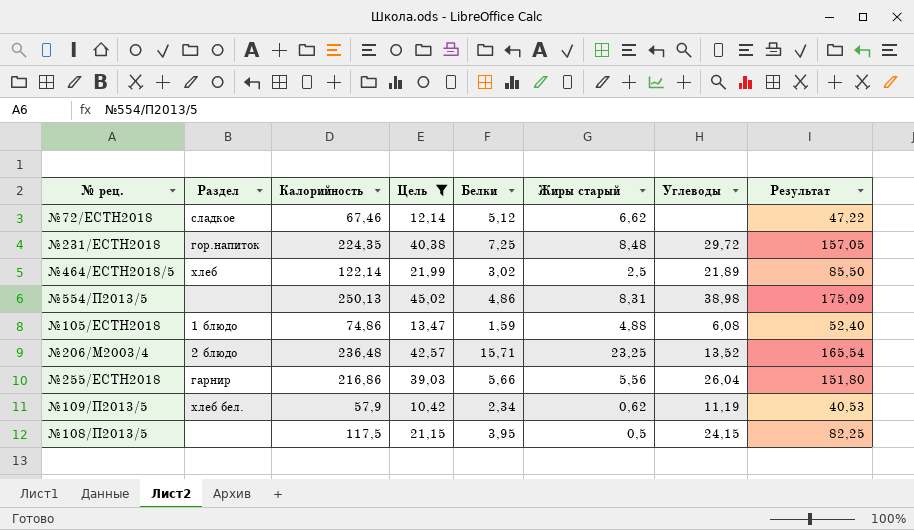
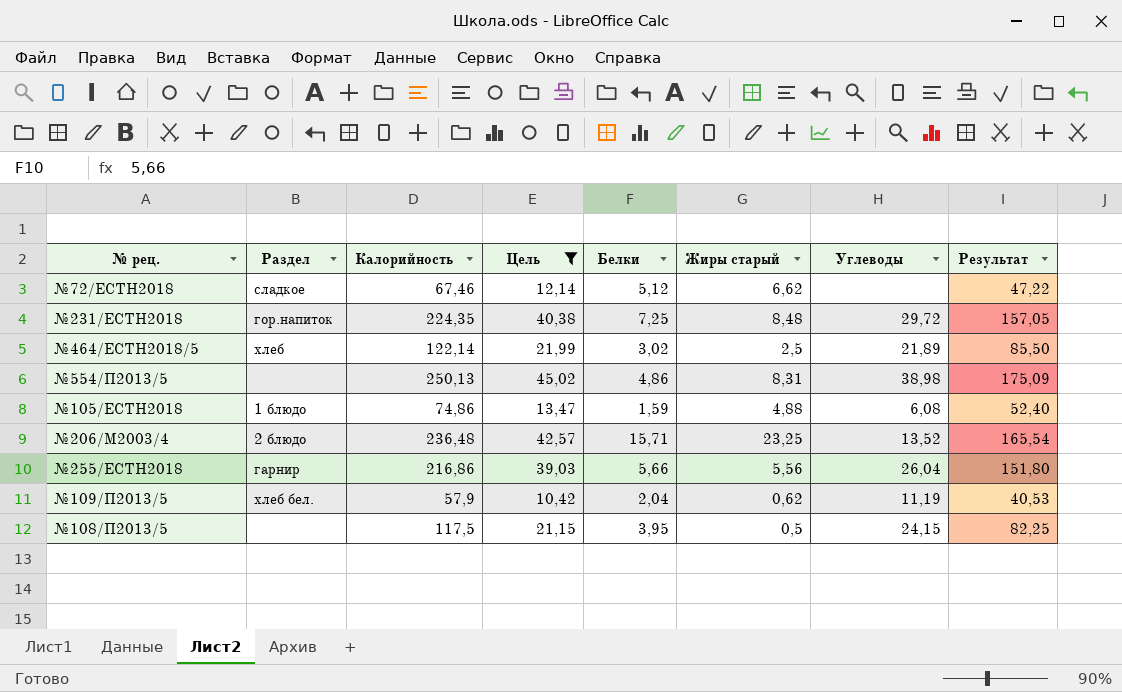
№109/П2013/5 | Белки: 2,34 -> 2,04

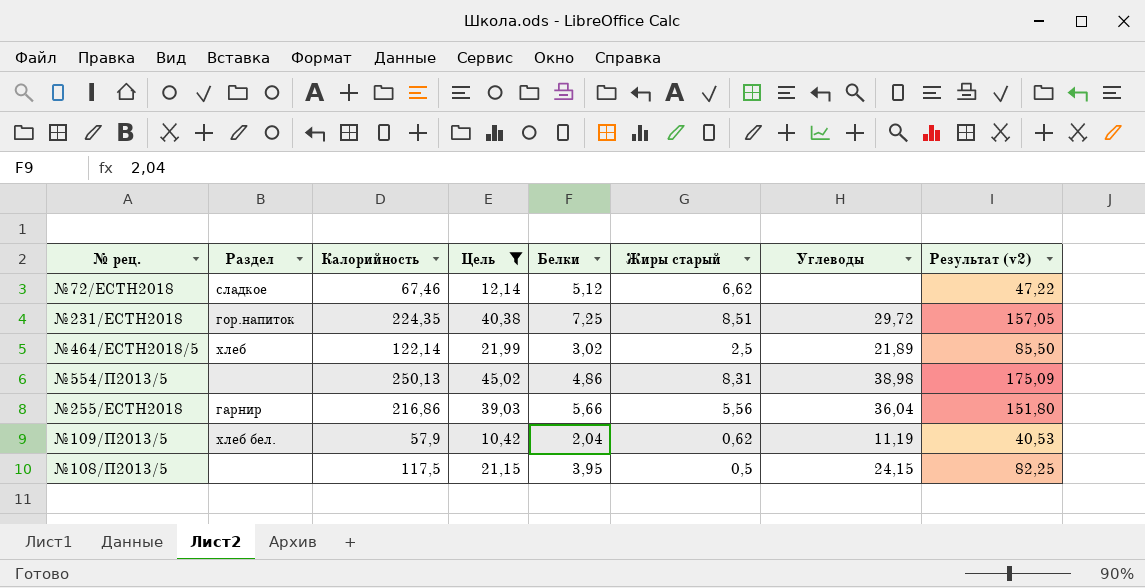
column name: Результат -> Результат (v2)
row №105/ЕСТН2018: 1 блюдо | 74,86 | 13,47 | 1,59 | 4,88 | 6,08 | 52,40 -> none
row №206/М2003/4: 2 блюдо | 236,48 | 42,57 | 15,71 | 23,25 | 13,52 | 165,54 -> none
№231/ЕСТН2018 | Жиры старый: 8,48 -> 8,51
№255/ЕСТН2018 | Углеводы: 26,04 -> 36,04

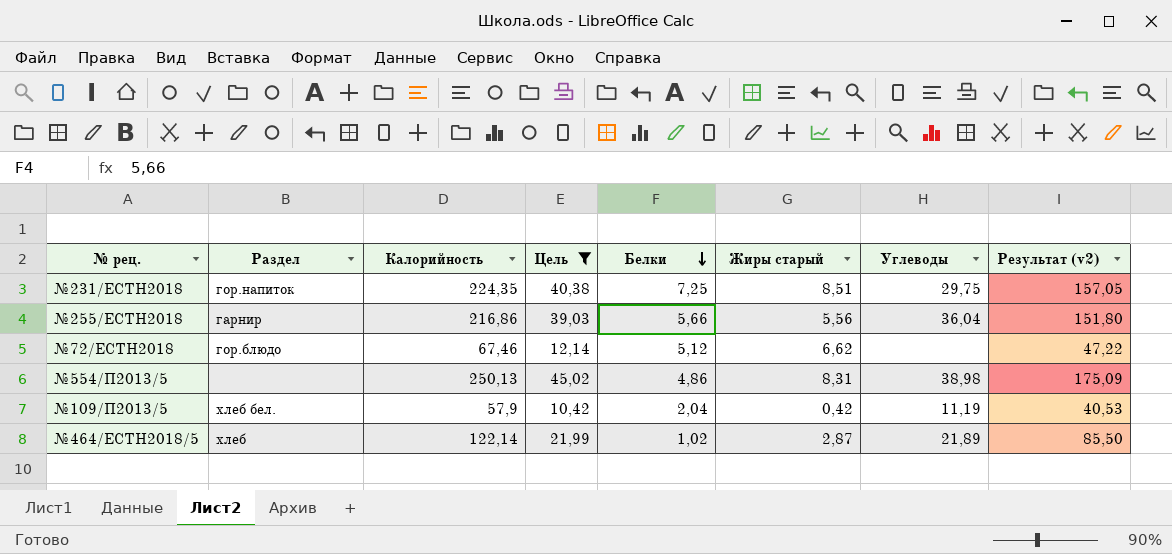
row order: none -> Белки descending
row №108/П2013/5: none | 117,5 | 21,15 | 3,95 | 0,5 | 24,15 | 82,25 -> none
№231/ЕСТН2018 | Углеводы: 29,72 -> 29,75
№72/ЕСТН2018 | Раздел: сладкое -> гор.блюдо
№109/П2013/5 | Жиры старый: 0,62 -> 0,42
№464/ЕСТН2018/5 | Белки: 3,02 -> 1,02
№464/ЕСТН2018/5 | Жиры старый: 2,5 -> 2,87

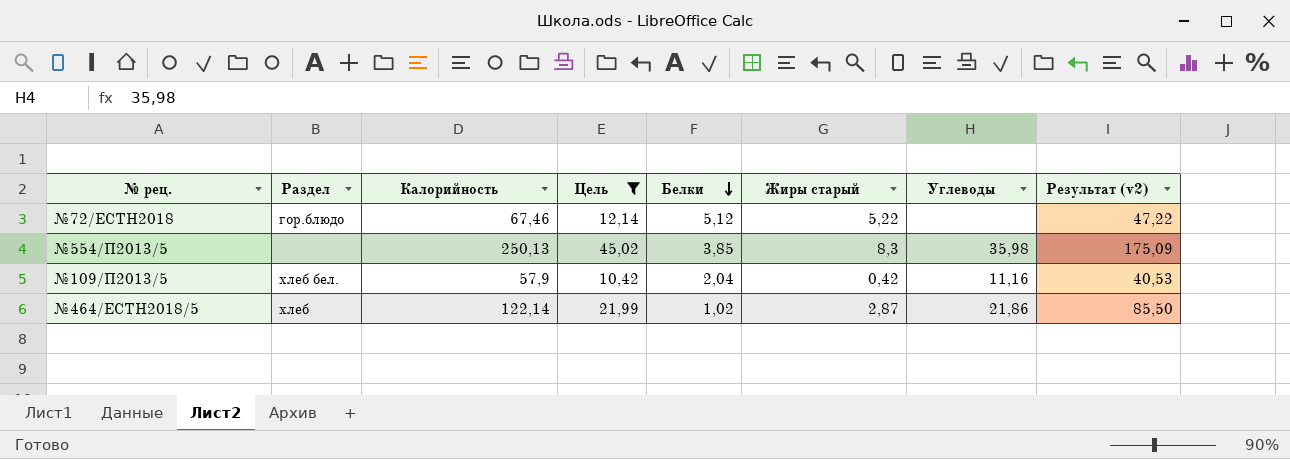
row №231/ЕСТН2018: гор.напиток | 224,35 | 40,38 | 7,25 | 8,51 | 29,75 | 157,05 -> none
row №255/ЕСТН2018: гарнир | 216,86 | 39,03 | 5,66 | 5,56 | 36,04 | 151,80 -> none
№72/ЕСТН2018 | Жиры старый: 6,62 -> 5,22
№554/П2013/5 | Белки: 4,86 -> 3,85
№554/П2013/5 | Жиры старый: 8,31 -> 8,3
№554/П2013/5 | Углеводы: 38,98 -> 35,98
№109/П2013/5 | Углеводы: 11,19 -> 11,16
№464/ЕСТН2018/5 | Углеводы: 21,89 -> 21,86

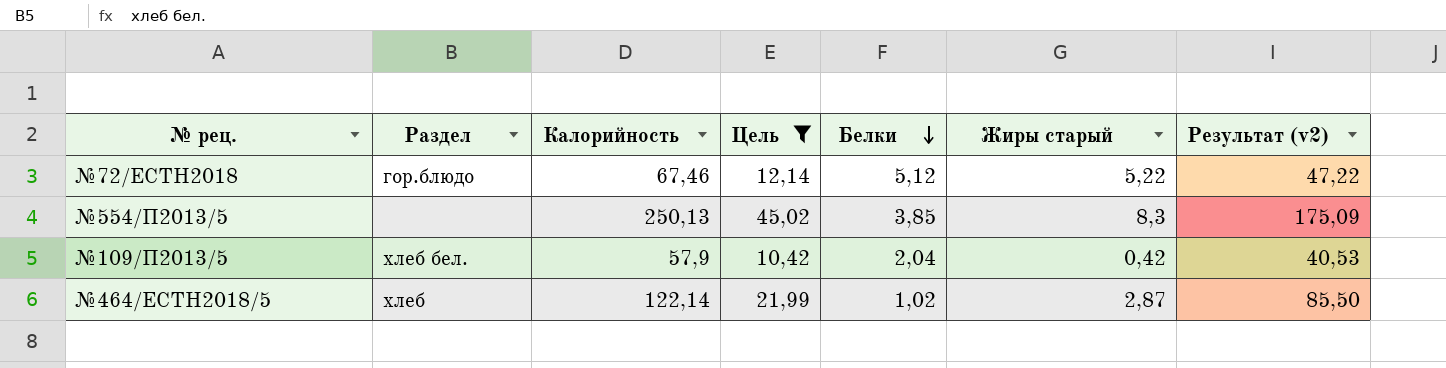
column Углеводы | position: 7 -> none

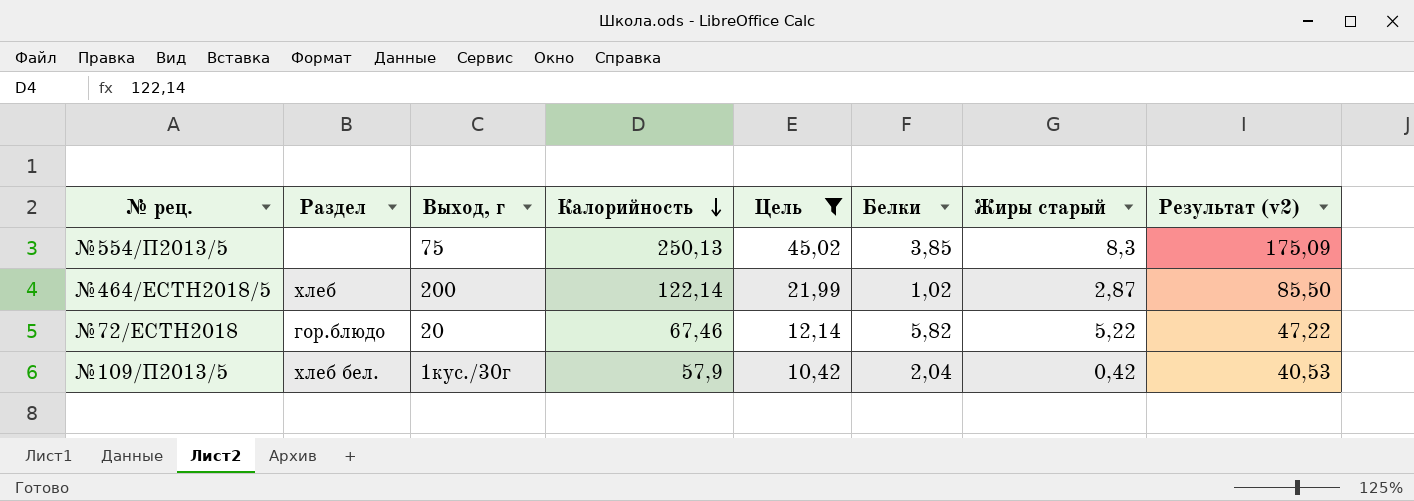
row order: Белки descending -> Калорийность descending
column Выход, г | position: none -> 3
№72/ЕСТН2018 | Белки: 5,12 -> 5,82

